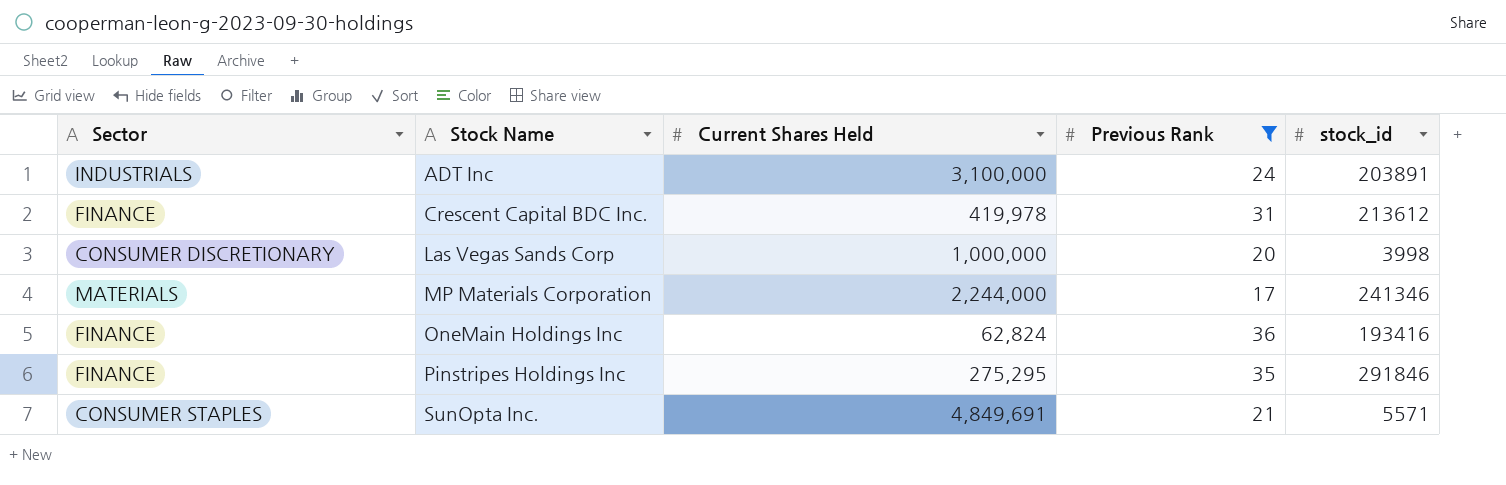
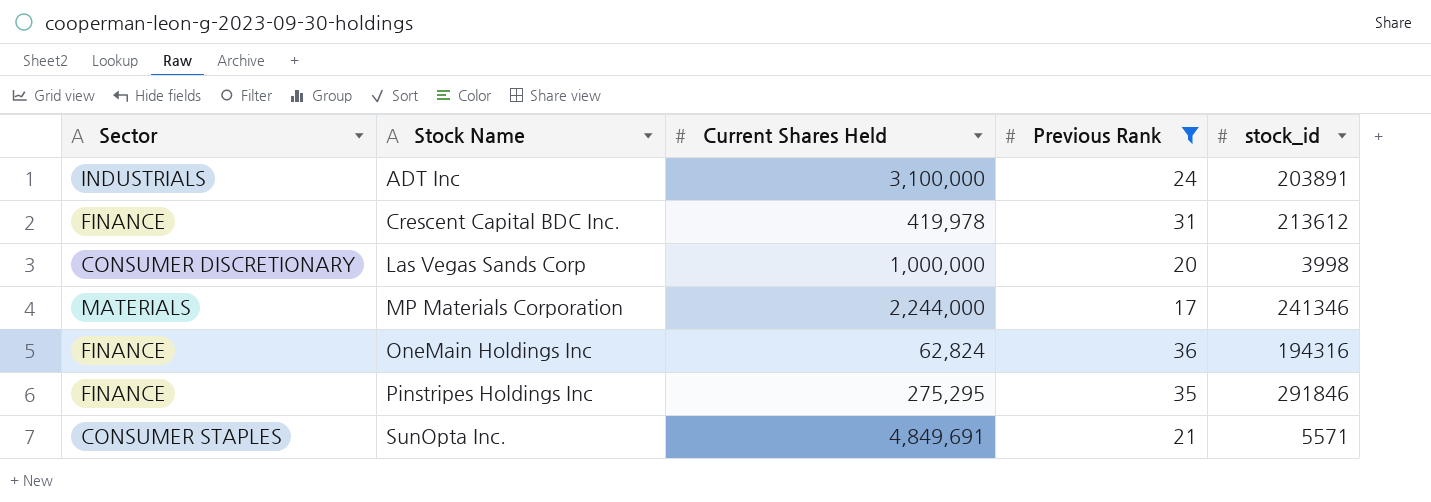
OneMain Holdings Inc | stock_id: 193416 -> 194316

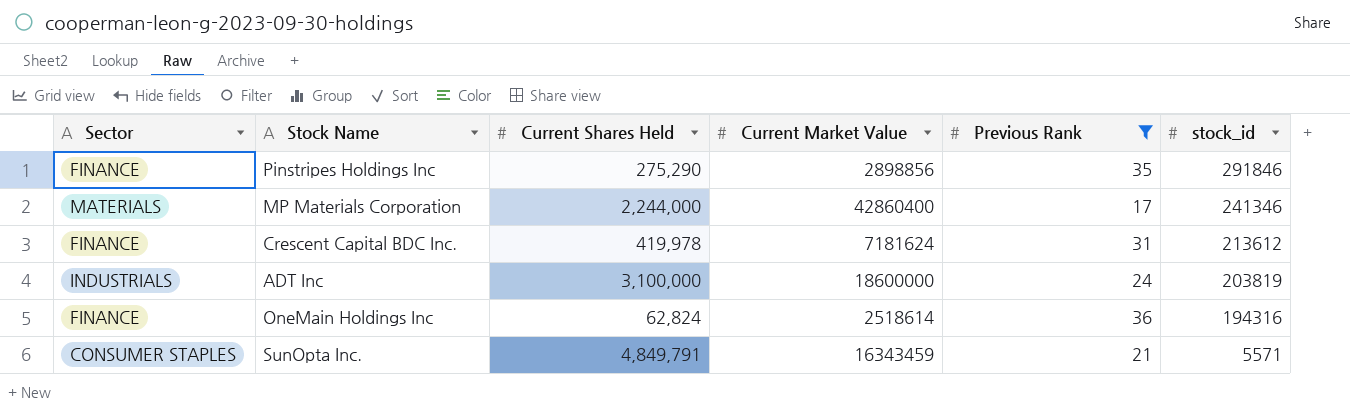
row order: Stock Name ascending -> stock_id descending
column Current Market Value | position: none -> 4
row Las Vegas Sands Corp: CONSUMER DISCRETIONARY | 1,000,000 | 20 | 3998 -> none
Pinstripes Holdings Inc | Current Shares Held: 275,295 -> 275,290
ADT Inc | stock_id: 203891 -> 203819
SunOpta Inc. | Current Shares Held: 4,849,691 -> 4,849,791

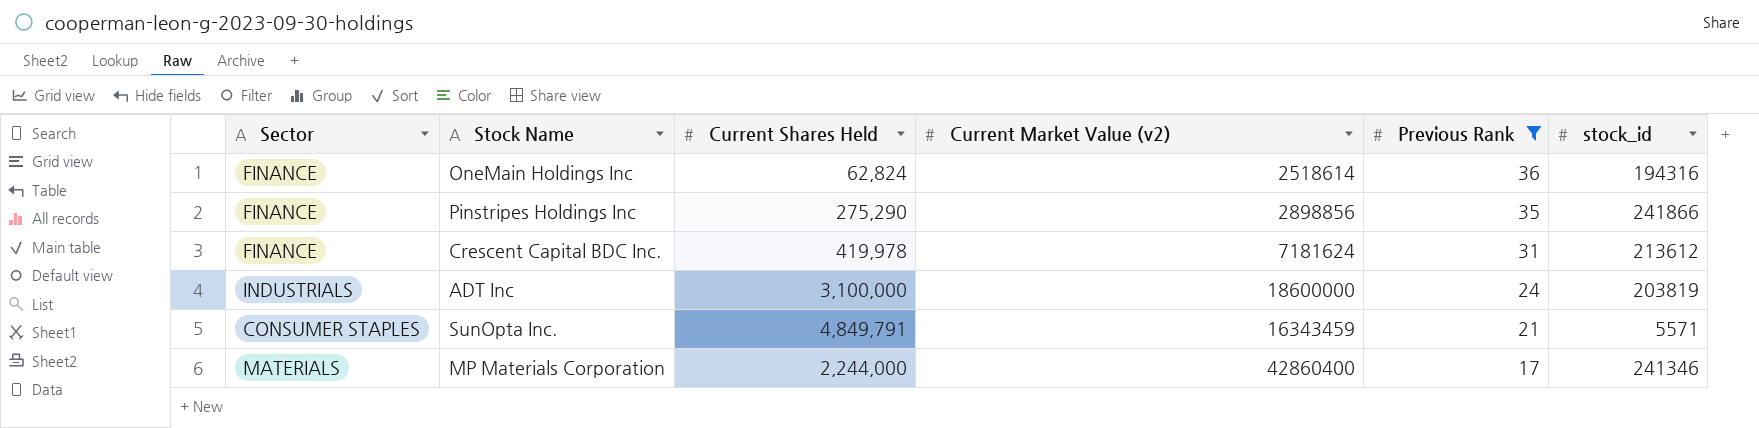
row order: stock_id descending -> Previous Rank descending
column name: Current Market Value -> Current Market Value (v2)
Pinstripes Holdings Inc | stock_id: 291846 -> 241866

